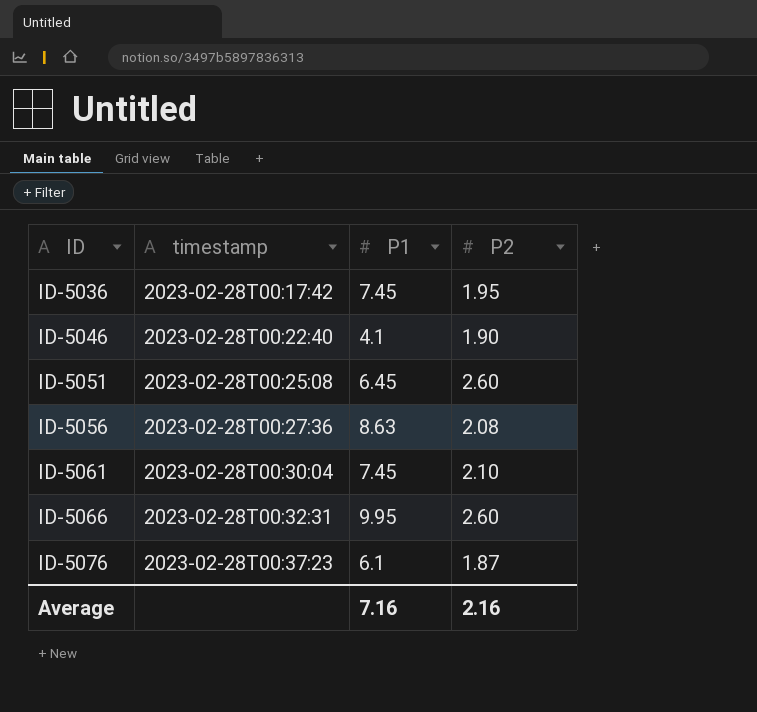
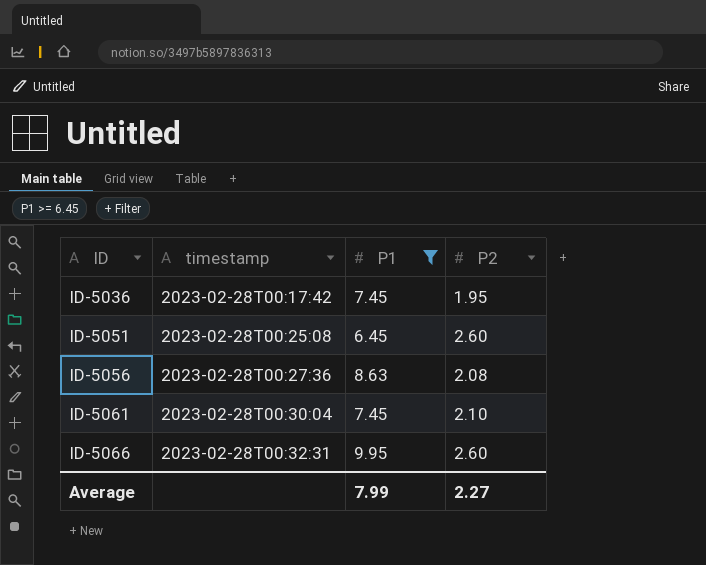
filter: none -> P1 >= 6.45
Average | P1: 7.16 -> 7.99
Average | P2: 2.16 -> 2.27

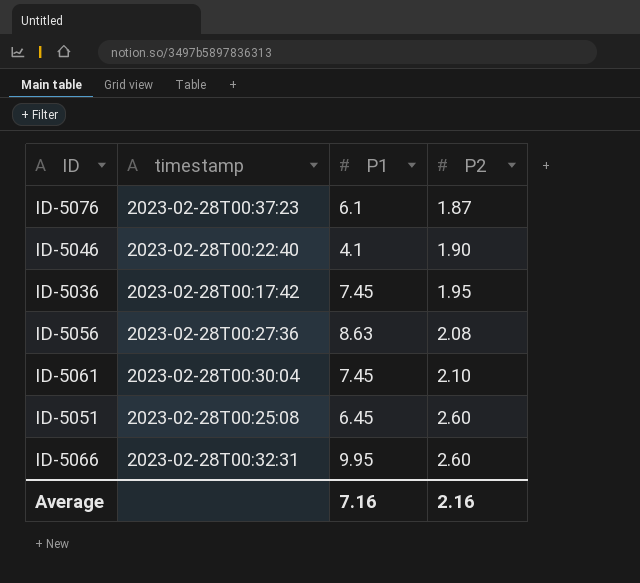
filter: P1 >= 6.45 -> none
row order: ID ascending -> P2 ascending
Average | P1: 7.99 -> 7.16
Average | P2: 2.27 -> 2.16

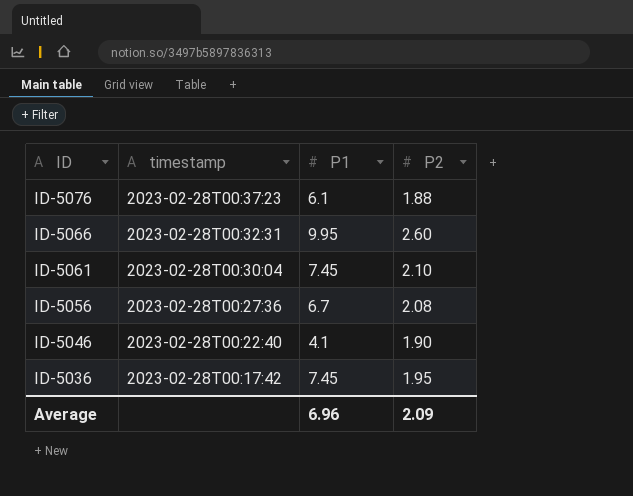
row order: P2 ascending -> ID descending
row ID-5051: 2023-02-28T00:25:08 | 6.45 | 2.60 -> none
ID-5076 | P2: 1.87 -> 1.88
ID-5056 | P1: 8.63 -> 6.7
Average | P1: 7.16 -> 6.96
Average | P2: 2.16 -> 2.09

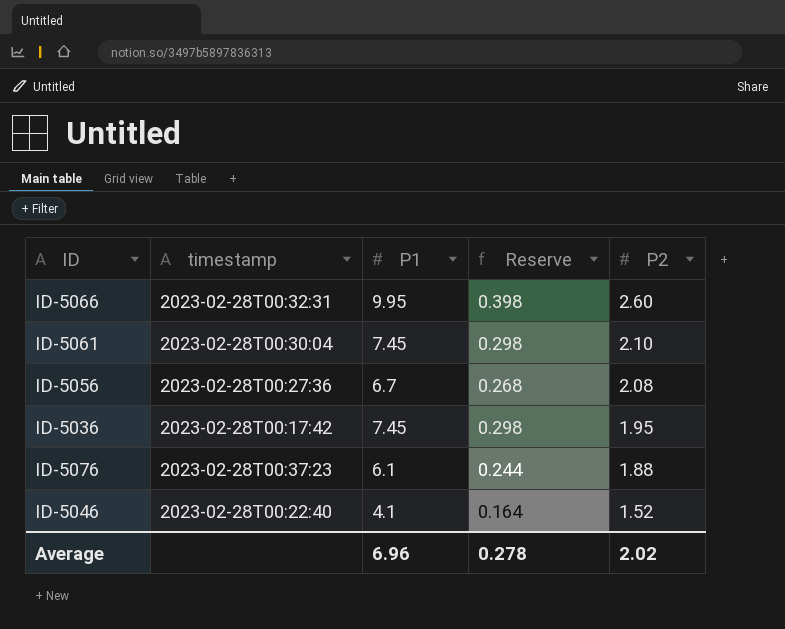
row order: ID descending -> P2 descending
column Reserve | formula: none -> [P1] * 0.04
ID-5046 | P2: 1.90 -> 1.52
Average | P2: 2.09 -> 2.02

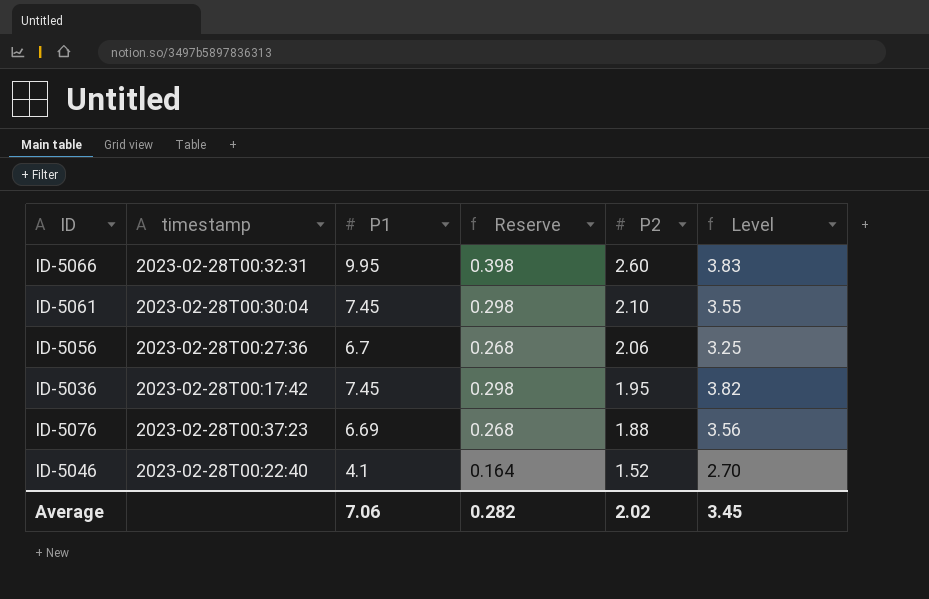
column Level | formula: none -> [P1] / [P2]
ID-5056 | P2: 2.08 -> 2.06
ID-5076 | P1: 6.1 -> 6.69
ID-5076 | Reserve: 0.244 -> 0.268
Average | P1: 6.96 -> 7.06
Average | Reserve: 0.278 -> 0.282

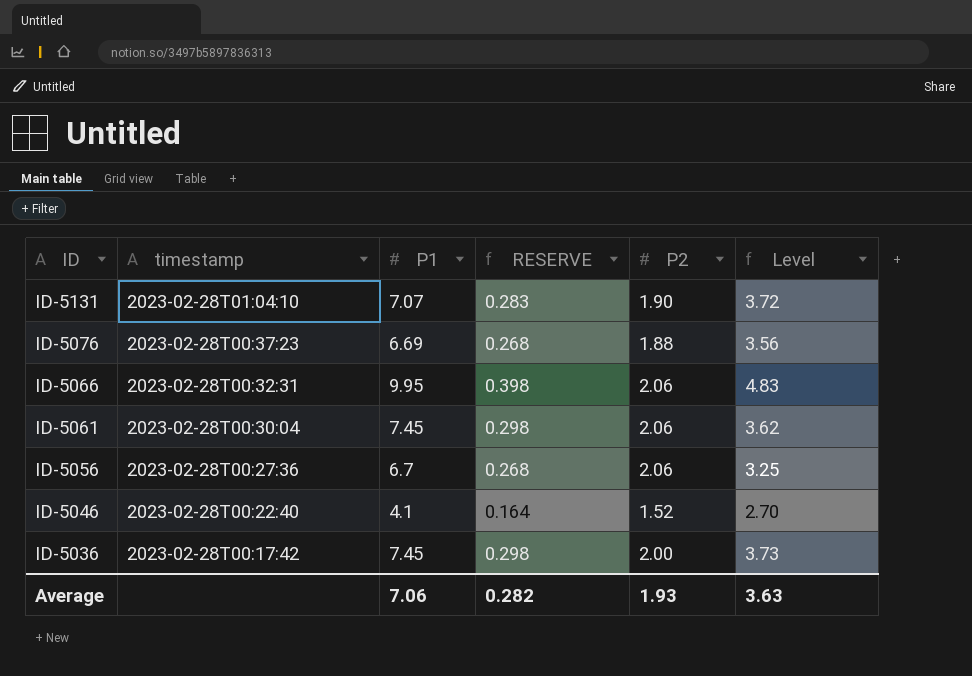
row order: P2 descending -> ID descending
column name: Reserve -> RESERVE
row ID-5131: none -> 2023-02-28T01:04:10 | 7.07 | 0.283 | 1.90 | 3.72
ID-5066 | P2: 2.60 -> 2.06
ID-5066 | Level: 3.83 -> 4.83
ID-5061 | P2: 2.10 -> 2.06
ID-5061 | Level: 3.55 -> 3.62
ID-5036 | P2: 1.95 -> 2.00
ID-5036 | Level: 3.82 -> 3.73
Average | P2: 2.02 -> 1.93
Average | Level: 3.45 -> 3.63

